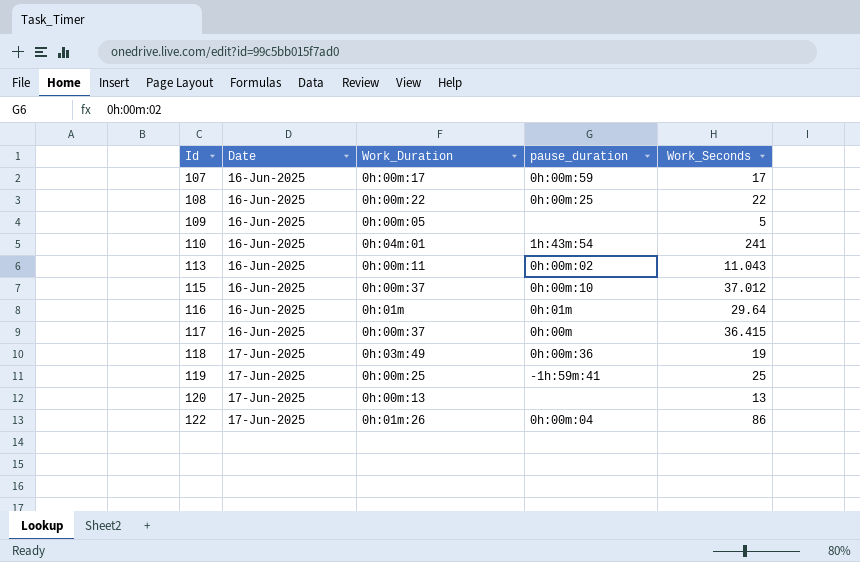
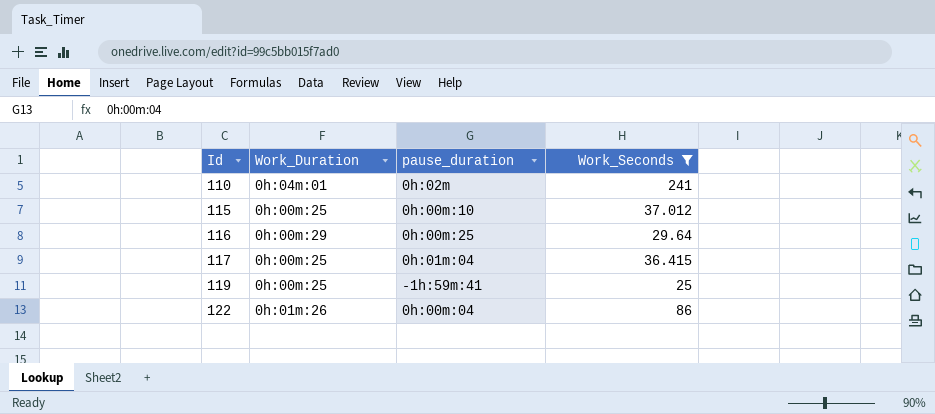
filter: none -> Work_Seconds >= 25
column Date | position: 2 -> none
110 | pause_duration: 1h:43m:54 -> 0h:02m
115 | Work_Duration: 0h:00m:37 -> 0h:00m:25
116 | Work_Duration: 0h:01m -> 0h:00m:29
116 | pause_duration: 0h:01m -> 0h:00m:25
117 | Work_Duration: 0h:00m:37 -> 0h:00m:25
117 | pause_duration: 0h:00m -> 0h:01m:04

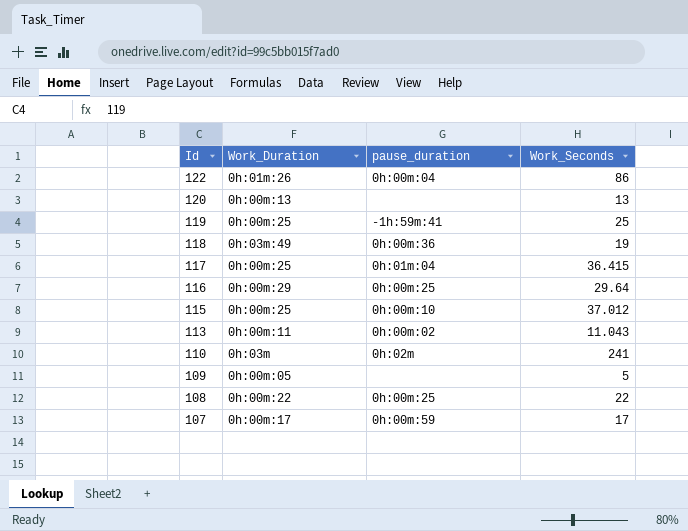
filter: Work_Seconds >= 25 -> none
row order: Id ascending -> Id descending
110 | Work_Duration: 0h:04m:01 -> 0h:03m

